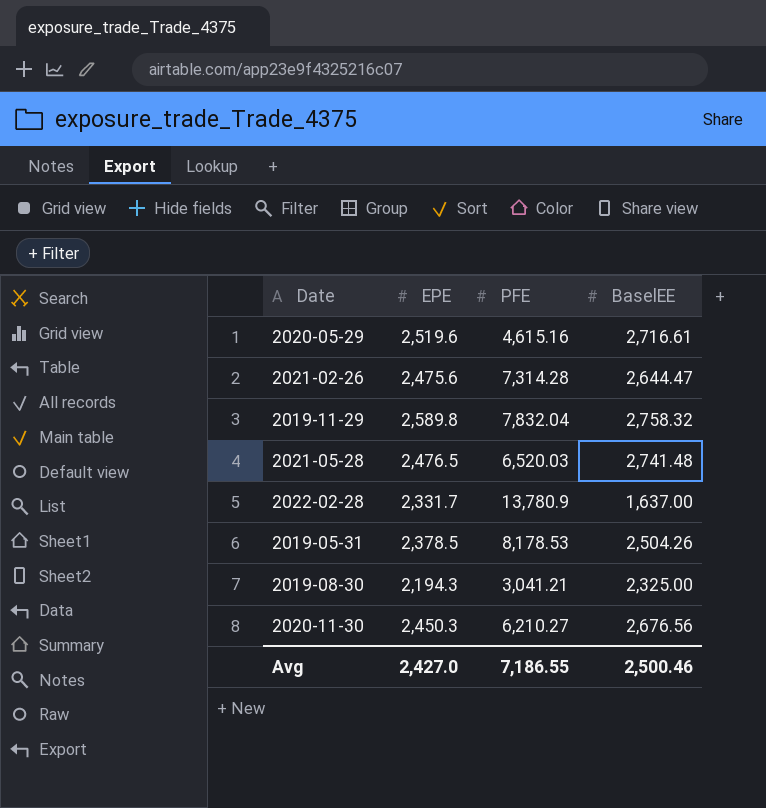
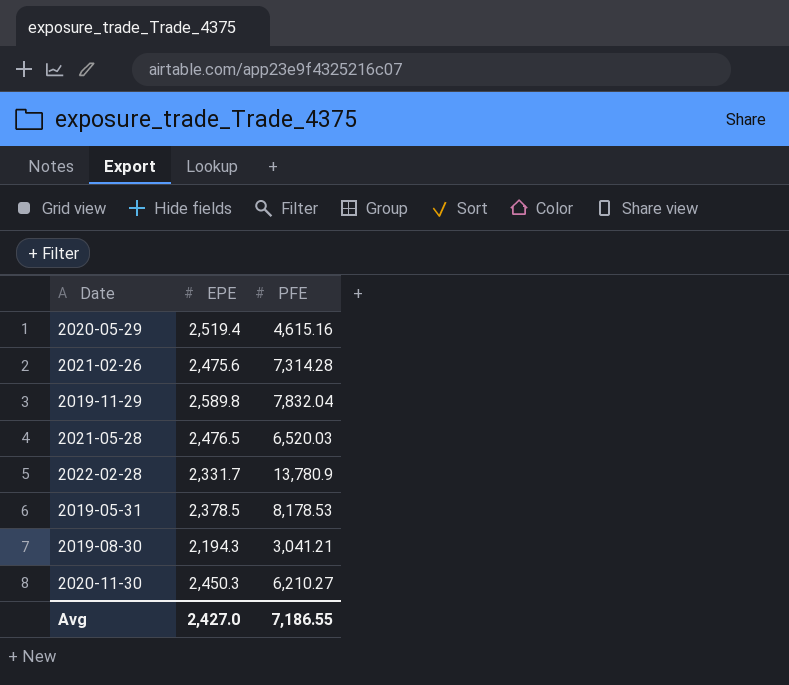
column BaselEE | position: 4 -> none
2020-05-29 | EPE: 2,519.6 -> 2,519.4

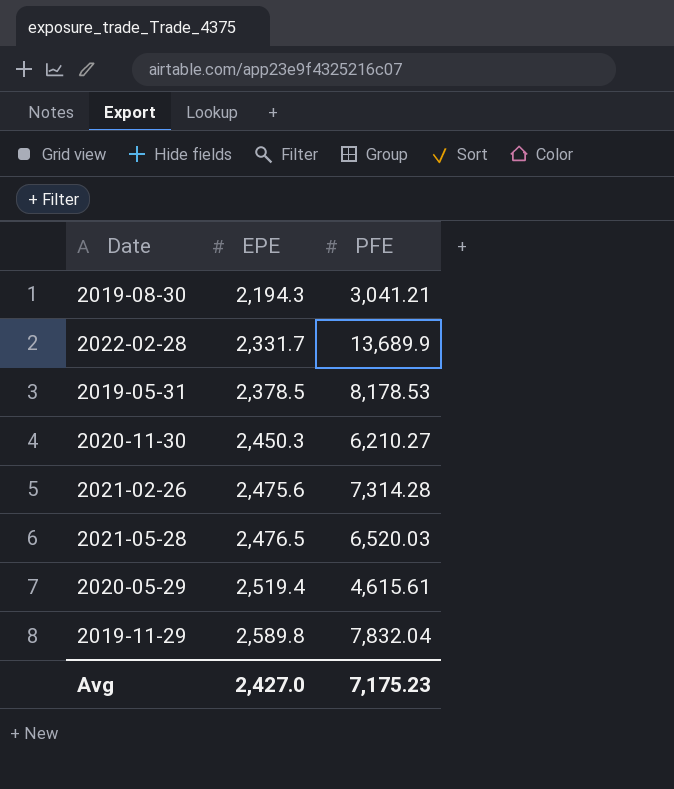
row order: none -> EPE ascending
2022-02-28 | PFE: 13,780.9 -> 13,689.9
2020-05-29 | PFE: 4,615.16 -> 4,615.61
Avg | PFE: 7,186.55 -> 7,175.23

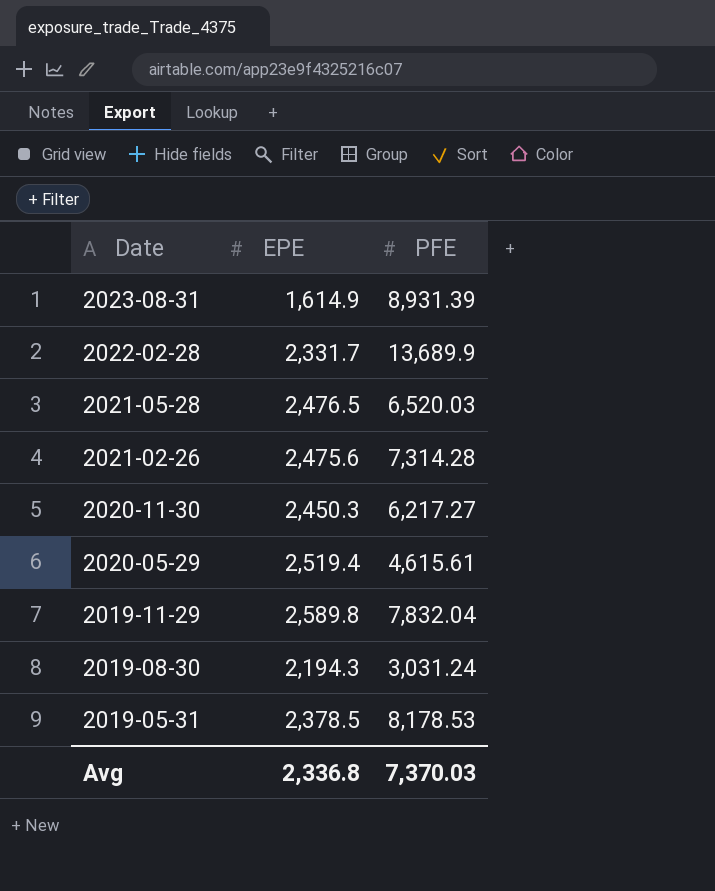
row order: EPE ascending -> Date descending
row 2023-08-31: none -> 1,614.9 | 8,931.39
2020-11-30 | PFE: 6,210.27 -> 6,217.27
2019-08-30 | PFE: 3,041.21 -> 3,031.24
Avg | EPE: 2,427.0 -> 2,336.8
Avg | PFE: 7,175.23 -> 7,370.03

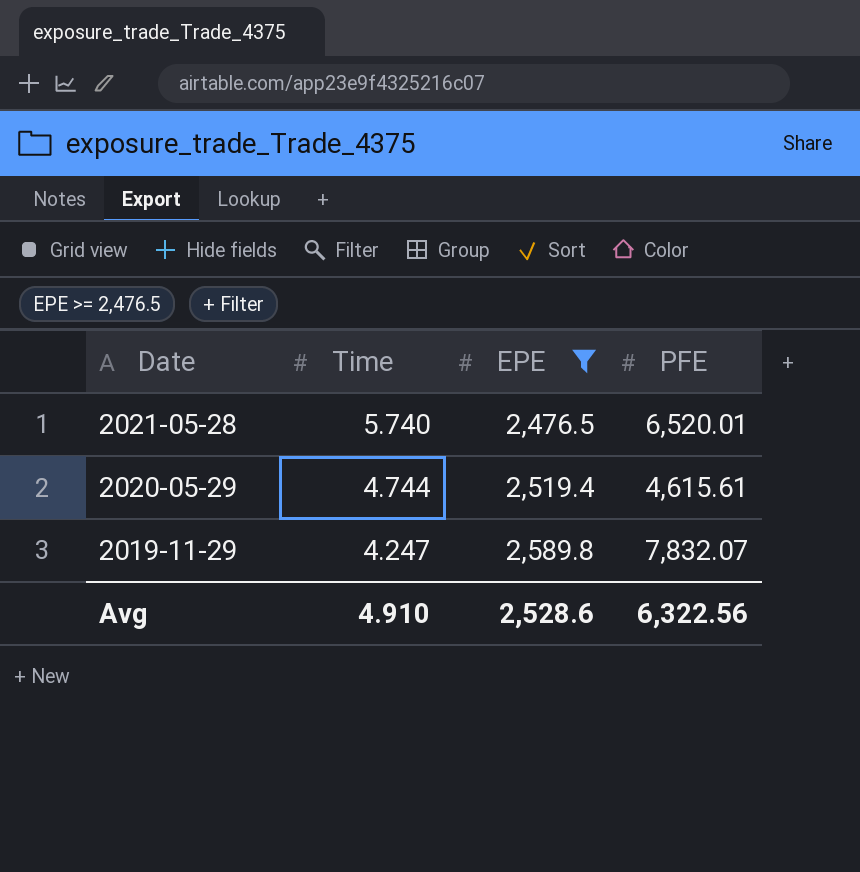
filter: none -> EPE >= 2,476.5
column Time | position: none -> 2
2021-05-28 | PFE: 6,520.03 -> 6,520.01
2019-11-29 | PFE: 7,832.04 -> 7,832.07
Avg | EPE: 2,336.8 -> 2,528.6
Avg | PFE: 7,370.03 -> 6,322.56

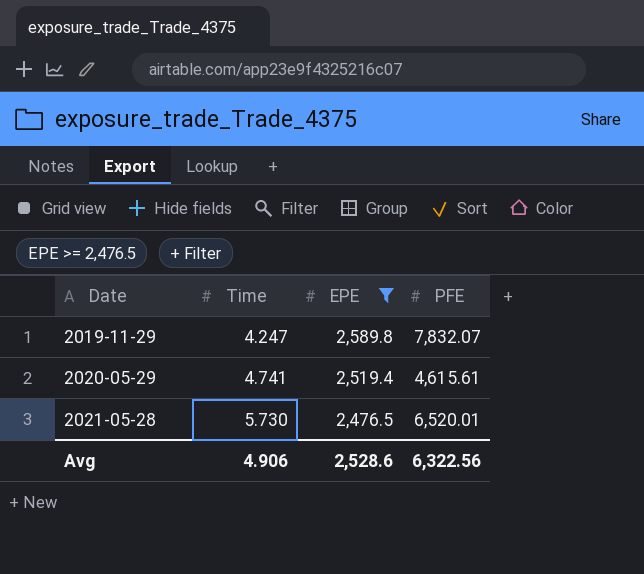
row order: Date descending -> Date ascending
2020-05-29 | Time: 4.744 -> 4.741
2021-05-28 | Time: 5.740 -> 5.730
Avg | Time: 4.910 -> 4.906

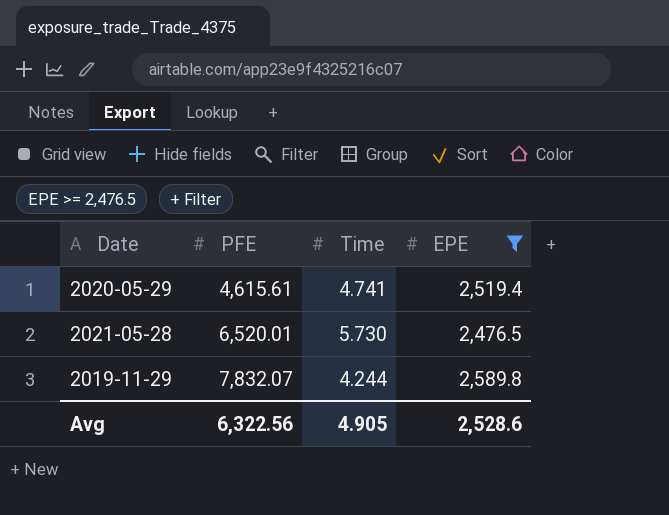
row order: Date ascending -> PFE ascending
column PFE | position: 4 -> 2
2019-11-29 | Time: 4.247 -> 4.244
Avg | Time: 4.906 -> 4.905

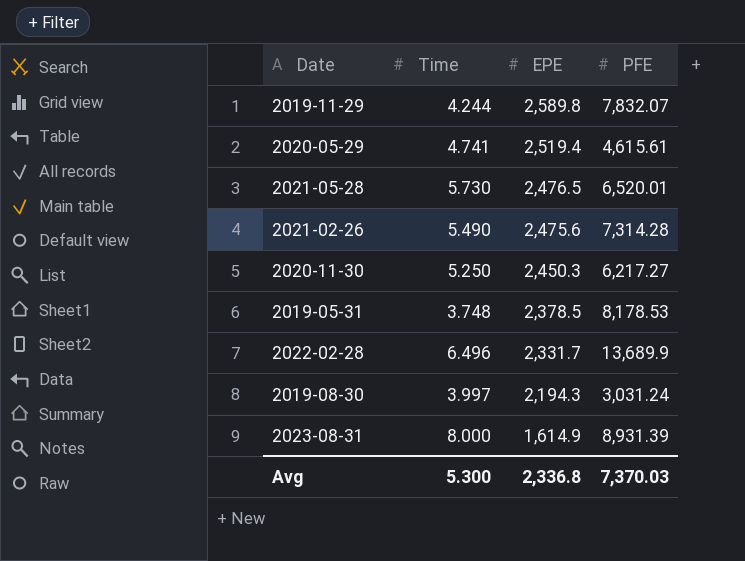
filter: EPE >= 2,476.5 -> none
row order: PFE ascending -> EPE descending
column PFE | position: 2 -> 4
Avg | Time: 4.905 -> 5.300
Avg | EPE: 2,528.6 -> 2,336.8
Avg | PFE: 6,322.56 -> 7,370.03

